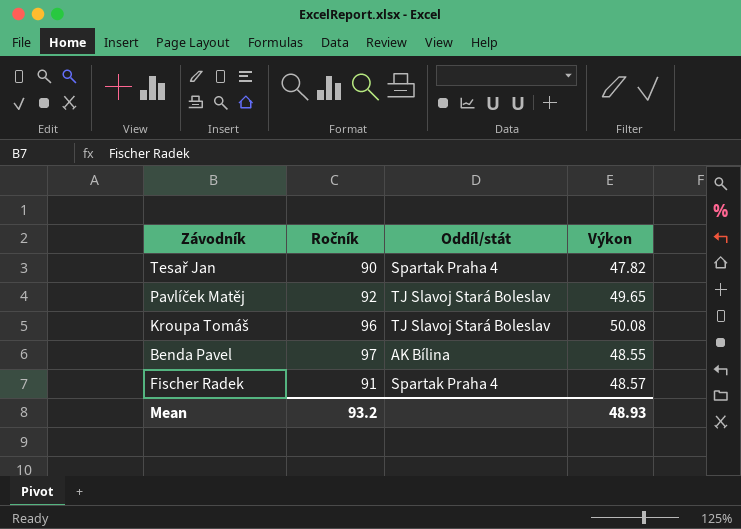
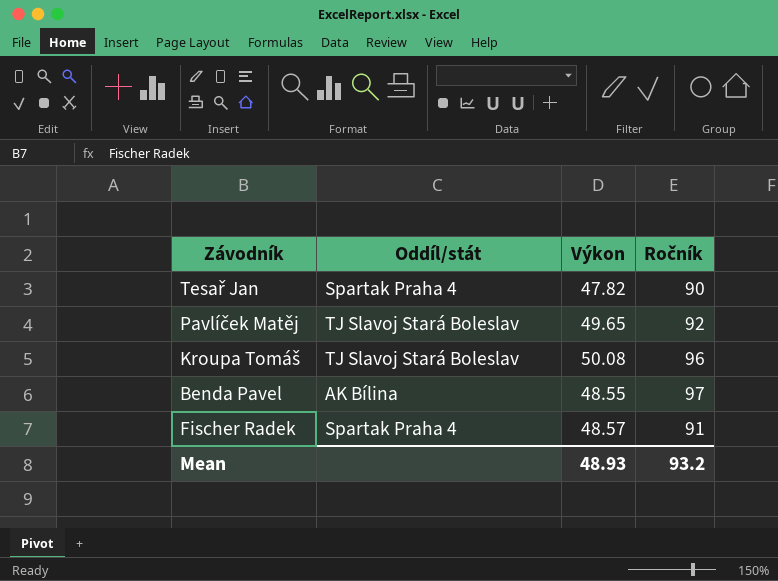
column Ročník | position: 2 -> 4

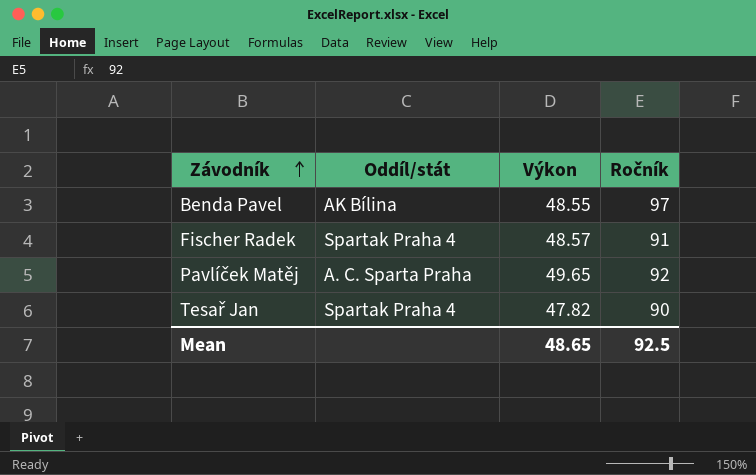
row order: none -> Závodník ascending
row Kroupa Tomáš: TJ Slavoj Stará Boleslav | 50.08 | 96 -> none
Pavlíček Matěj | Oddíl/stát: TJ Slavoj Stará Boleslav -> A. C. Sparta Praha
Mean | Výkon: 48.93 -> 48.65
Mean | Ročník: 93.2 -> 92.5

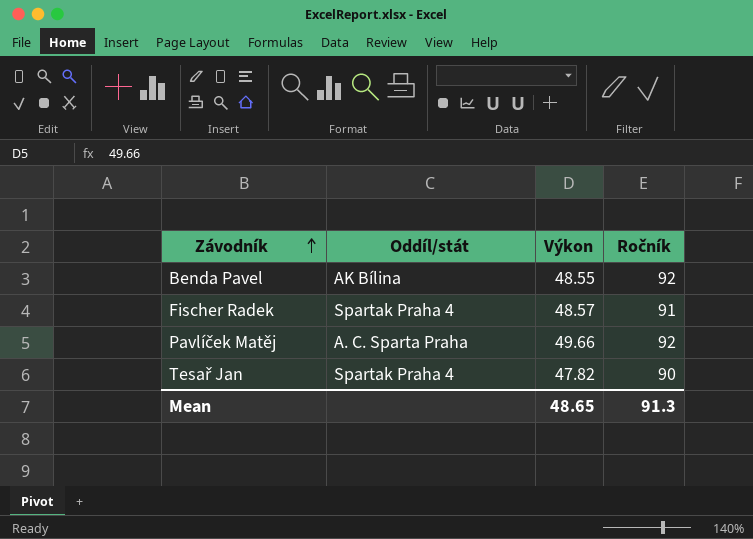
Benda Pavel | Ročník: 97 -> 92
Pavlíček Matěj | Výkon: 49.65 -> 49.66
Mean | Ročník: 92.5 -> 91.3

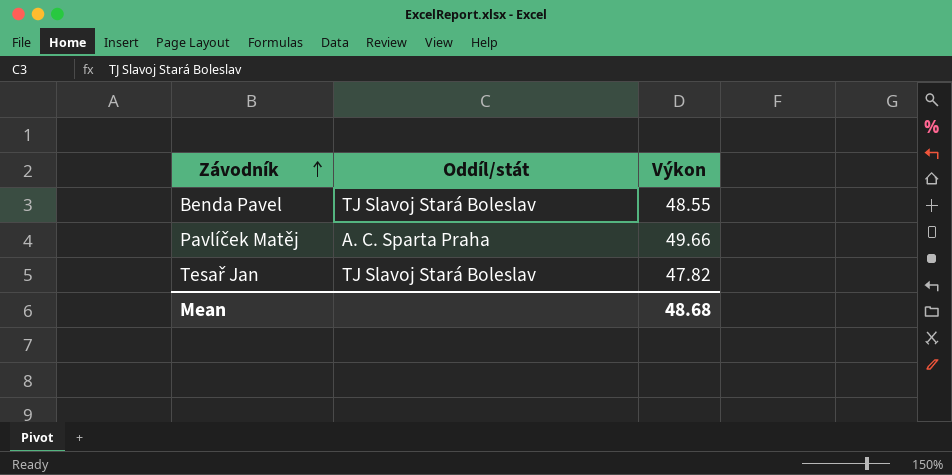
column Ročník | position: 4 -> none
row Fischer Radek: Spartak Praha 4 | 48.57 | 91 -> none
Benda Pavel | Oddíl/stát: AK Bílina -> TJ Slavoj Stará Boleslav
Tesař Jan | Oddíl/stát: Spartak Praha 4 -> TJ Slavoj Stará Boleslav
Mean | Výkon: 48.65 -> 48.68

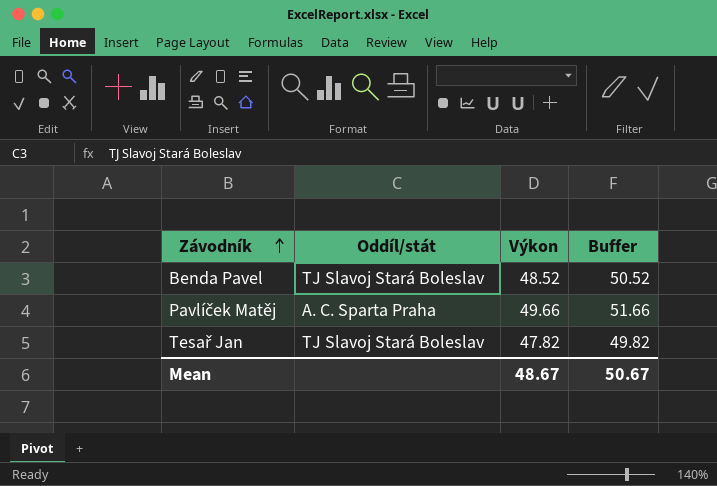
column Buffer | formula: none -> [Výkon] + 2
Benda Pavel | Výkon: 48.55 -> 48.52
Mean | Výkon: 48.68 -> 48.67

